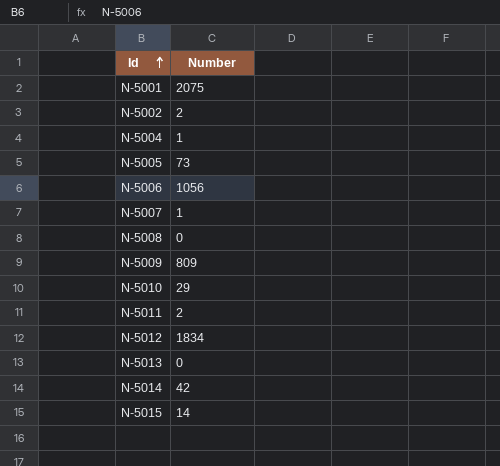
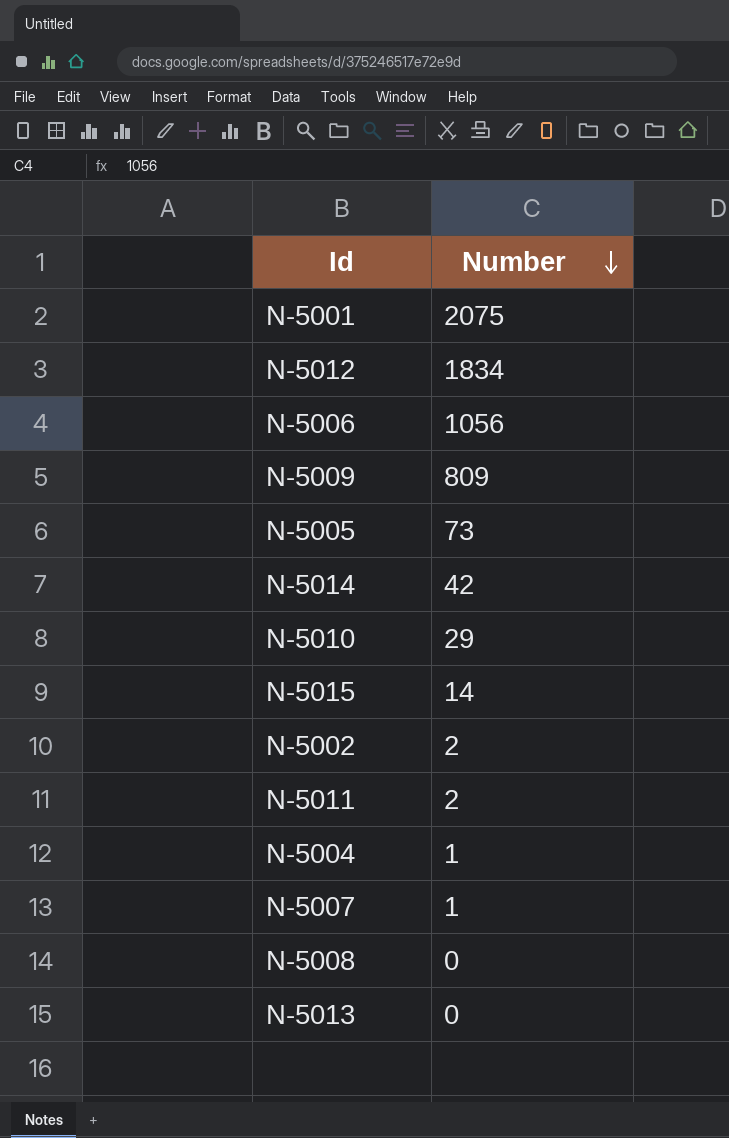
row order: Id ascending -> Number descending

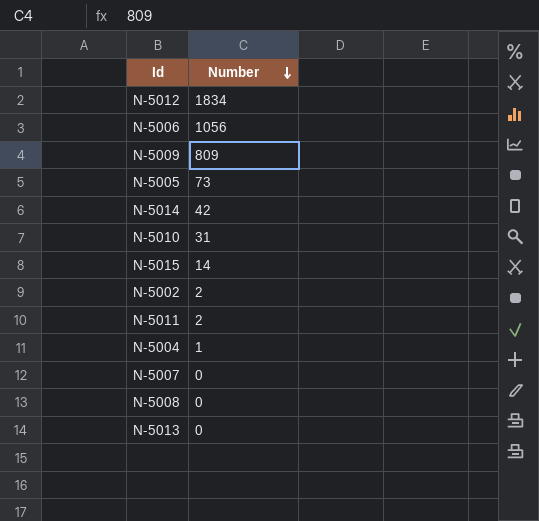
row N-5001: 2075 -> none
N-5010 | Number: 29 -> 31
N-5007 | Number: 1 -> 0

